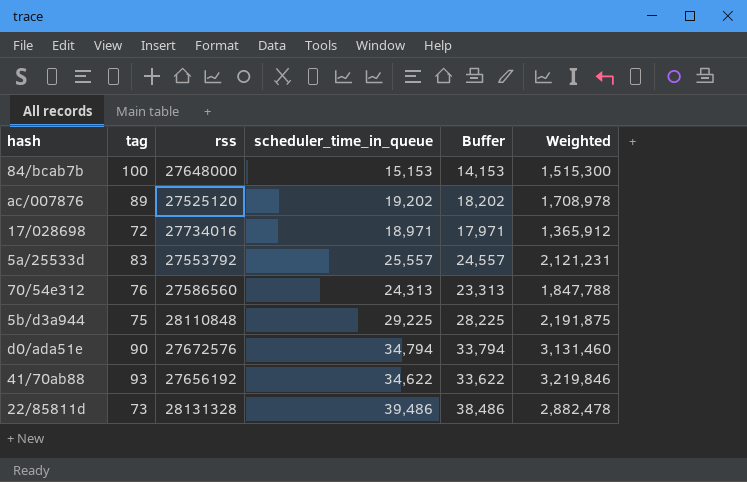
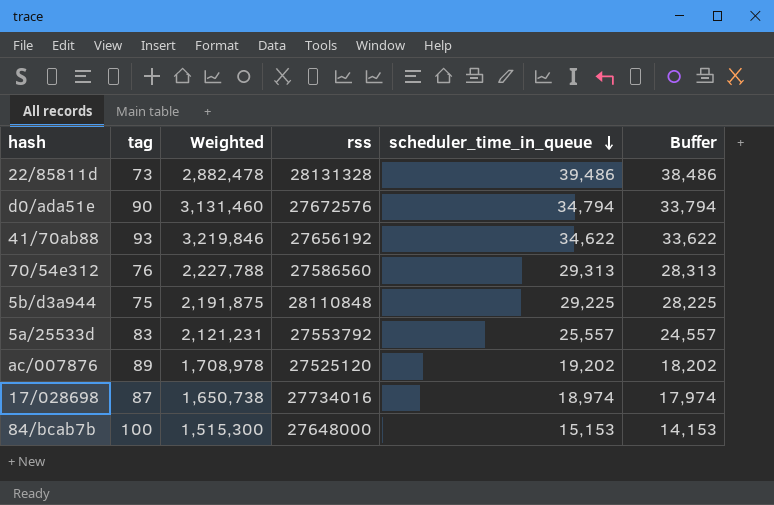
row order: none -> scheduler_time_in_queue descending
column Weighted | position: 6 -> 3
70/54e312 | Weighted: 1,847,788 -> 2,227,788
70/54e312 | scheduler_time_in_queue: 24,313 -> 29,313
70/54e312 | Buffer: 23,313 -> 28,313
17/028698 | tag: 72 -> 87
17/028698 | Weighted: 1,365,912 -> 1,650,738
17/028698 | scheduler_time_in_queue: 18,971 -> 18,974
17/028698 | Buffer: 17,971 -> 17,974

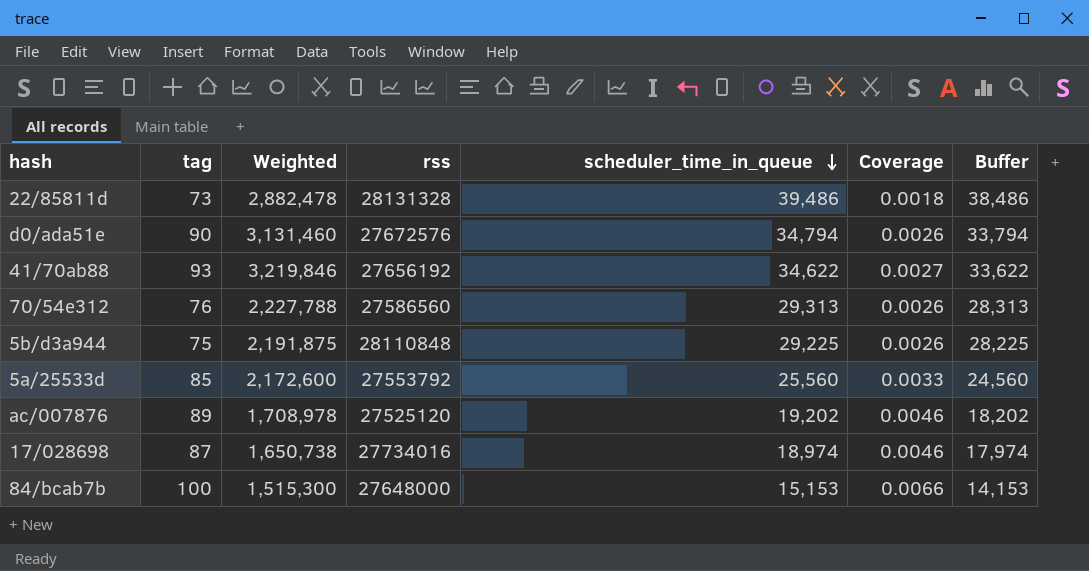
column Coverage | formula: none -> [tag] / [scheduler_time_in_queue]
5a/25533d | tag: 83 -> 85
5a/25533d | Weighted: 2,121,231 -> 2,172,600
5a/25533d | scheduler_time_in_queue: 25,557 -> 25,560
5a/25533d | Buffer: 24,557 -> 24,560

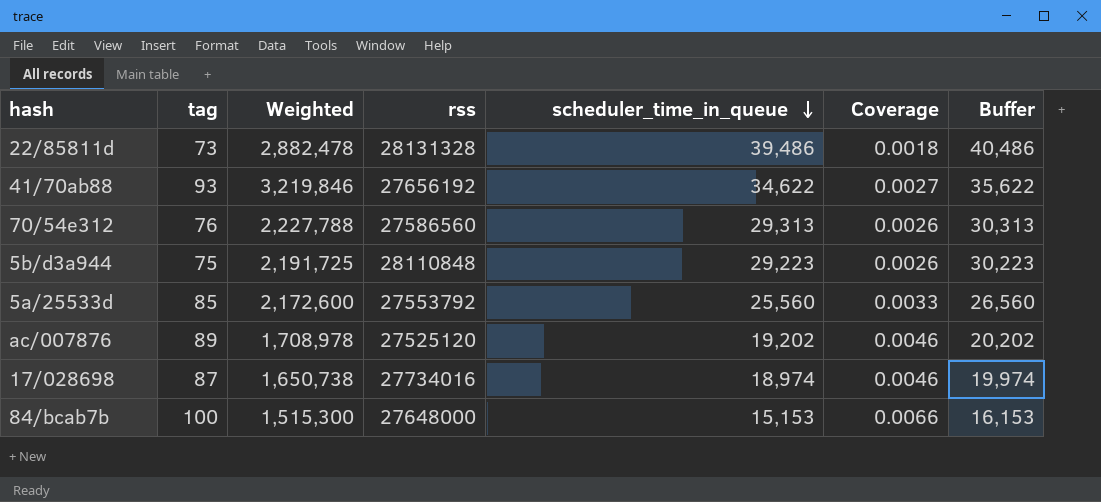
column Buffer | formula: [scheduler_time_in_queue] - 1000 -> [scheduler_time_in_queue] + 1000
row d0/ada51e: 90 | 3,131,460 | 27672576 | 34,794 | 0.0026 | 33,794 -> none
5b/d3a944 | Weighted: 2,191,875 -> 2,191,725
5b/d3a944 | scheduler_time_in_queue: 29,225 -> 29,223

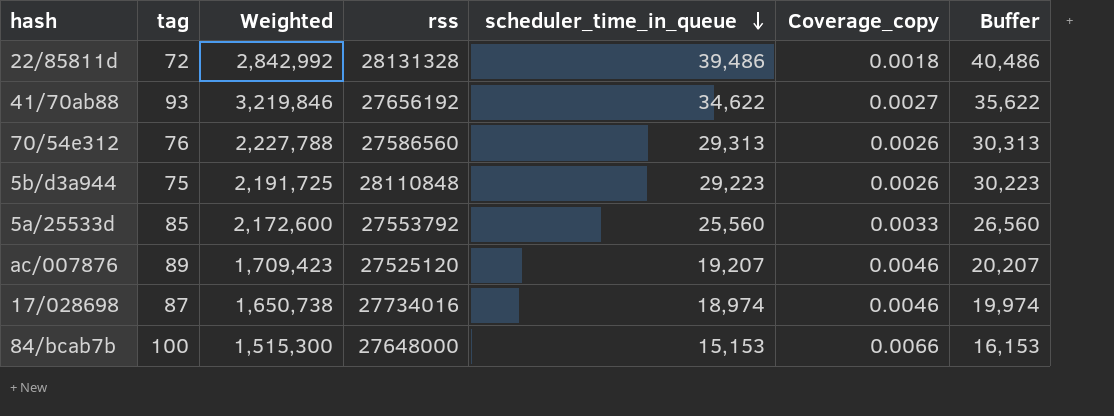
column name: Coverage -> Coverage_copy
22/85811d | tag: 73 -> 72
22/85811d | Weighted: 2,882,478 -> 2,842,992
ac/007876 | Weighted: 1,708,978 -> 1,709,423
ac/007876 | scheduler_time_in_queue: 19,202 -> 19,207
ac/007876 | Buffer: 20,202 -> 20,207

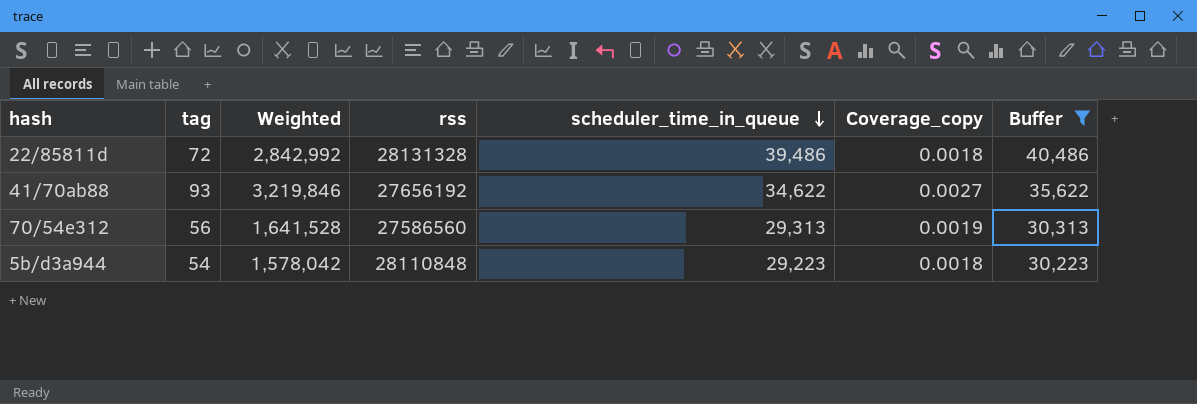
filter: none -> Buffer >= 30,223
70/54e312 | tag: 76 -> 56
70/54e312 | Weighted: 2,227,788 -> 1,641,528
70/54e312 | Coverage_copy: 0.0026 -> 0.0019
5b/d3a944 | tag: 75 -> 54
5b/d3a944 | Weighted: 2,191,725 -> 1,578,042
5b/d3a944 | Coverage_copy: 0.0026 -> 0.0018

